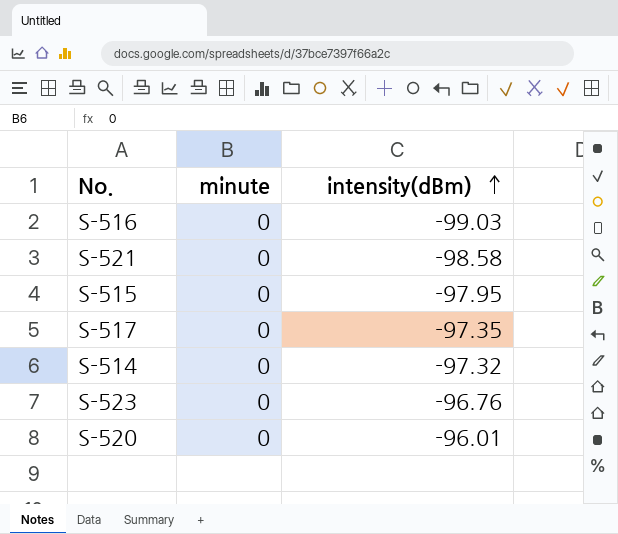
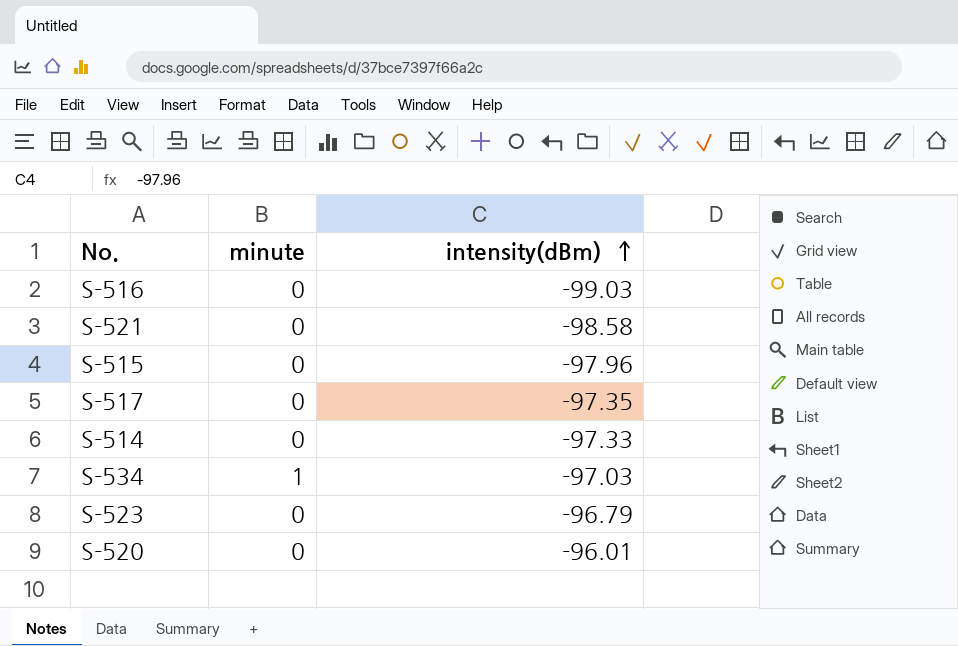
S-515 | intensity(dBm): -97.95 -> -97.96
S-514 | intensity(dBm): -97.32 -> -97.33
row S-534: none -> 1 | -97.03
S-523 | intensity(dBm): -96.76 -> -96.79

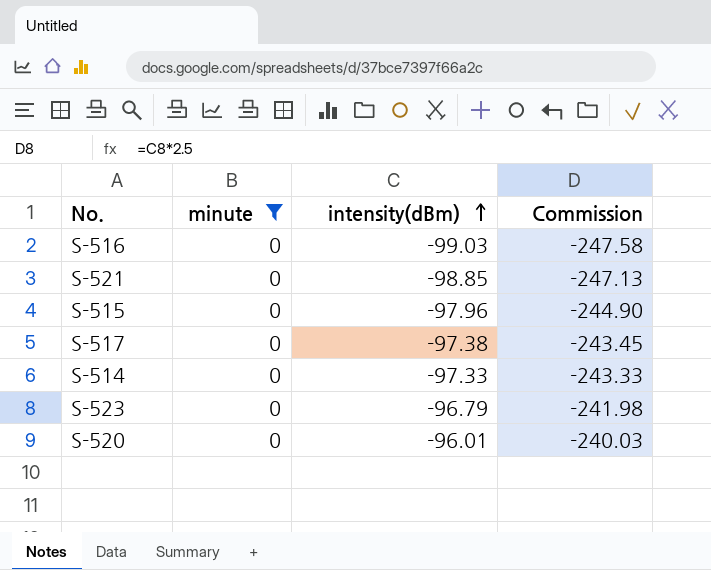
filter: none -> minute = 0
column Commission | formula: none -> [intensity(dBm)] * 2.5
S-521 | intensity(dBm): -98.58 -> -98.85
S-517 | intensity(dBm): -97.35 -> -97.38

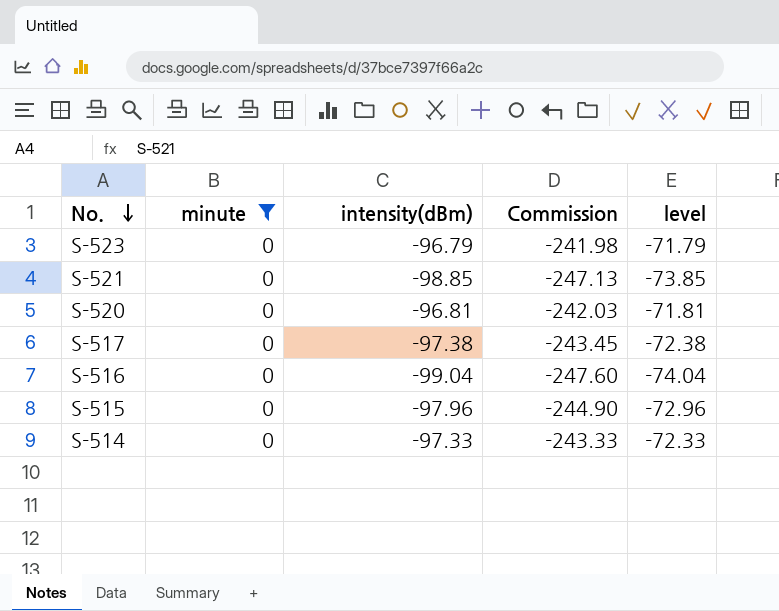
row order: intensity(dBm) ascending -> No. descending
column level | formula: none -> [intensity(dBm)] + 25
S-520 | intensity(dBm): -96.01 -> -96.81
S-520 | Commission: -240.03 -> -242.03
S-516 | intensity(dBm): -99.03 -> -99.04
S-516 | Commission: -247.58 -> -247.60

